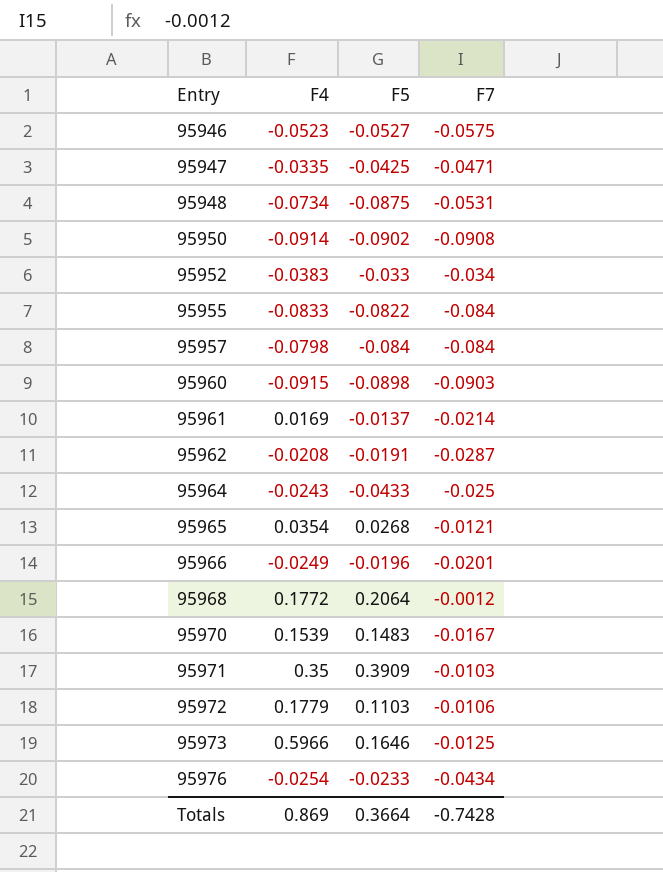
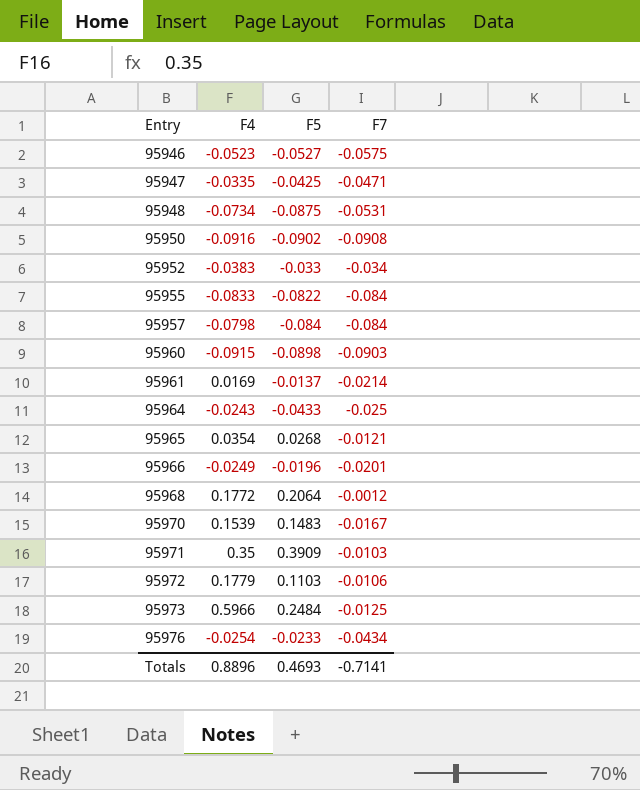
row 95962: -0.0208 | -0.0191 | -0.0287 -> none
95950 | F4: -0.0914 -> -0.0916
95973 | F5: 0.1646 -> 0.2484
Totals | F4: 0.869 -> 0.8896
Totals | F5: 0.3664 -> 0.4693
Totals | F7: -0.7428 -> -0.7141

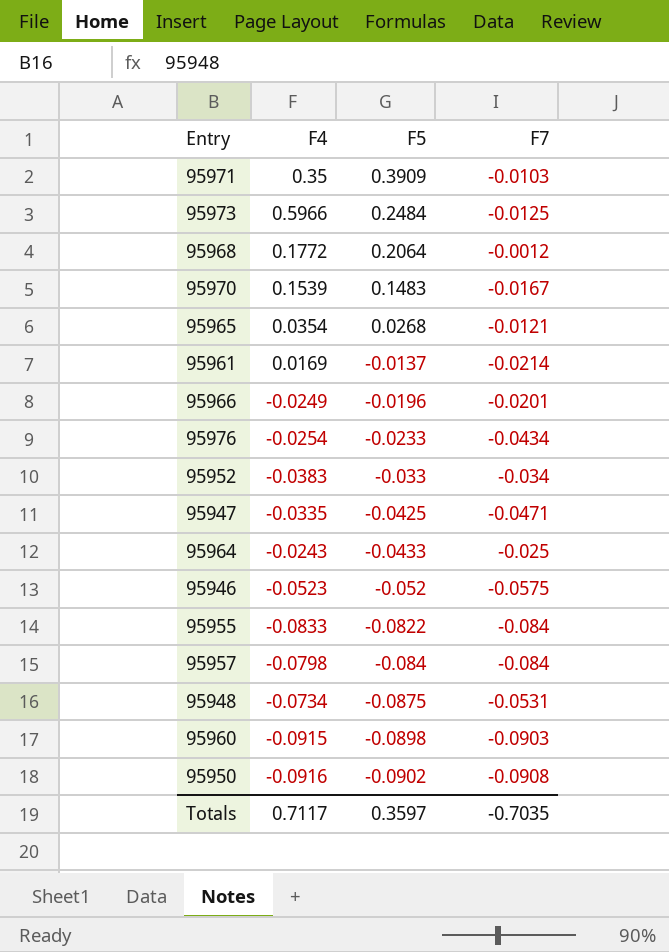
row order: Entry ascending -> F5 descending
row 95972: 0.1779 | 0.1103 | -0.0106 -> none
95946 | F5: -0.0527 -> -0.052
Totals | F4: 0.8896 -> 0.7117
Totals | F5: 0.4693 -> 0.3597
Totals | F7: -0.7141 -> -0.7035

